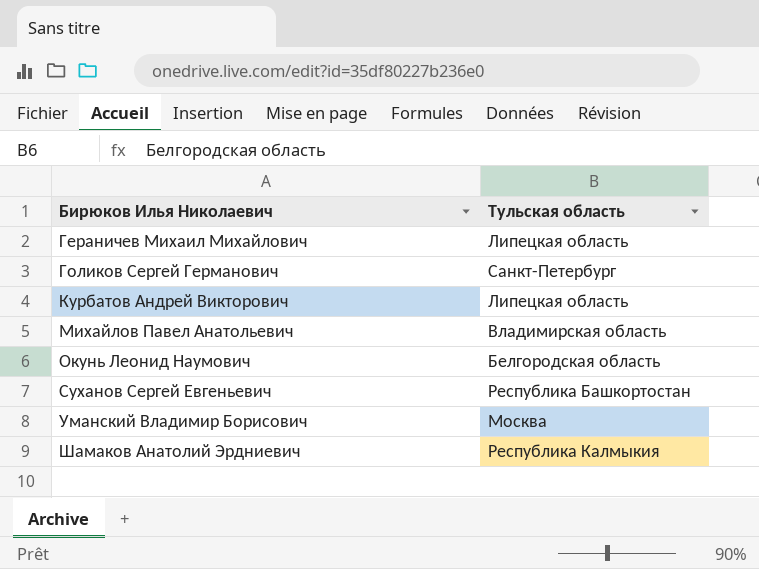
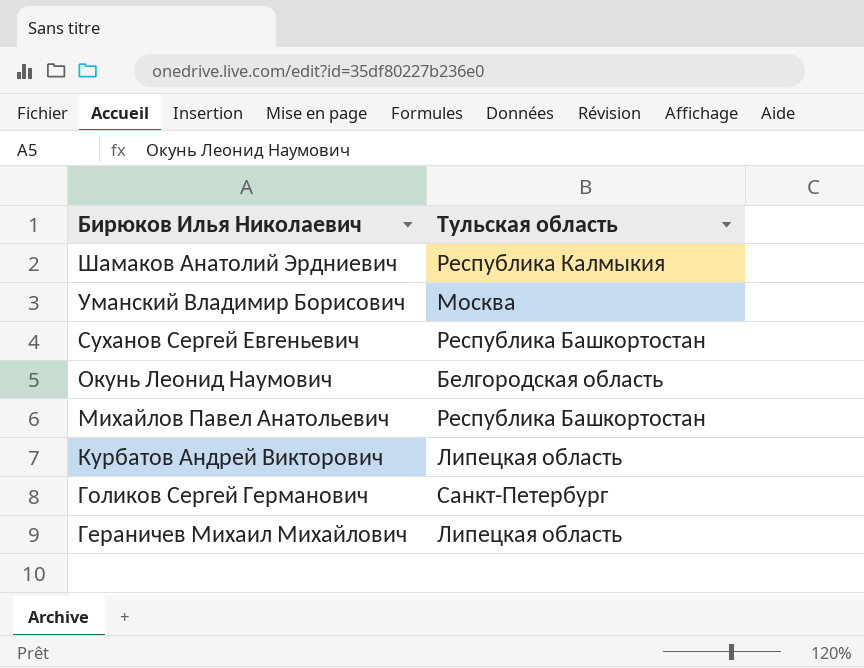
row order: Бирюков Илья Николаевич ascending -> Бирюков Илья Николаевич descending
Михайлов Павел Анатольевич | Тульская область: Владимирская область -> Республика Башкортостан

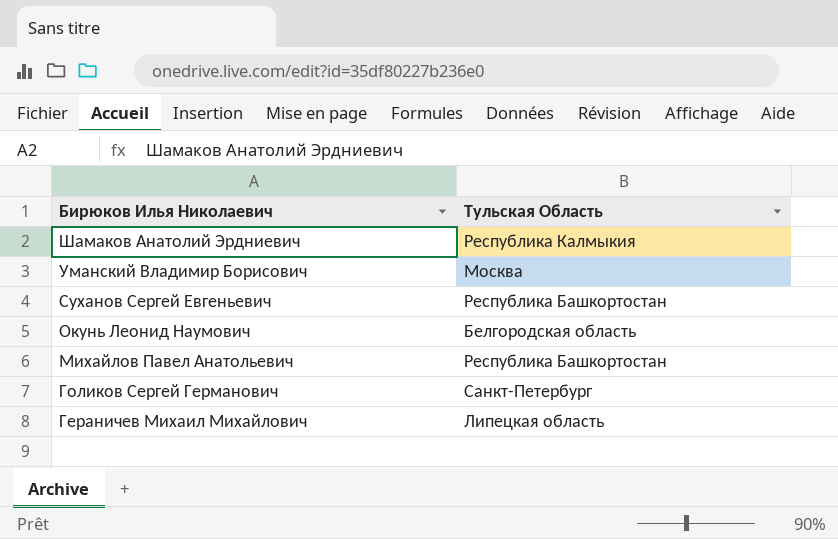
column name: Тульская область -> Тульская Область
row Курбатов Андрей Викторович: Липецкая область -> none

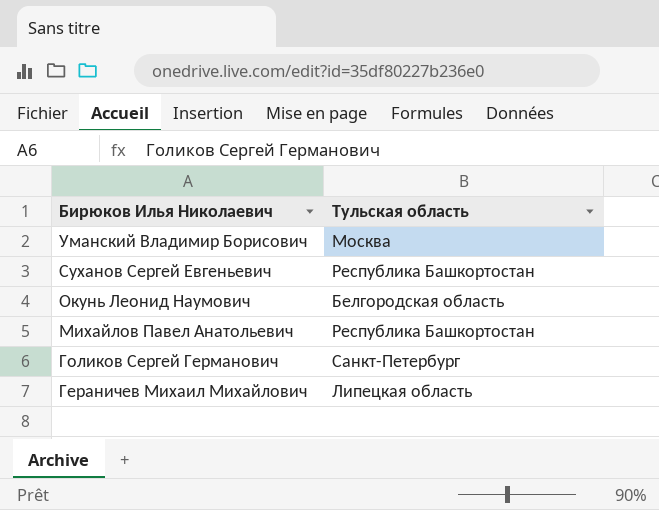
column name: Тульская Область -> Тульская область
row Шамаков Анатолий Эрдниевич: Республика Калмыкия -> none

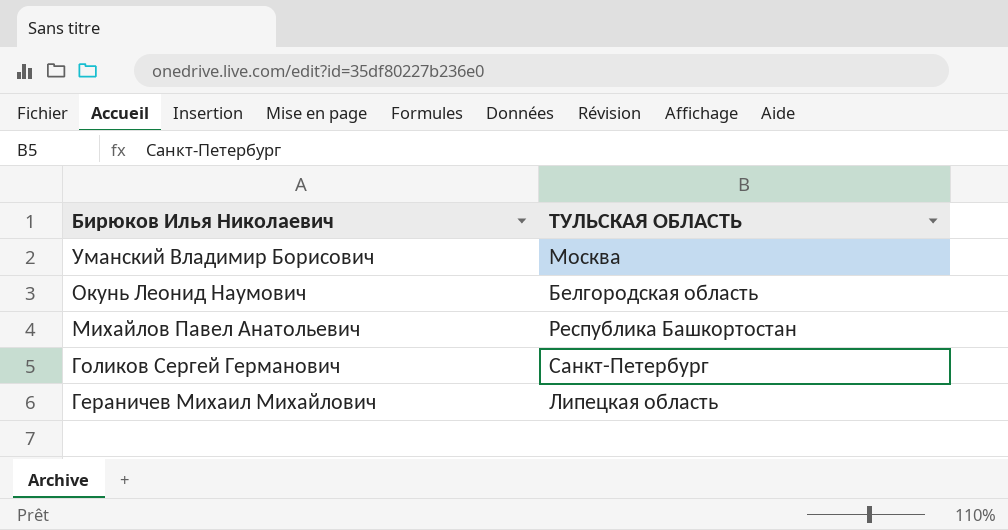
column name: Тульская область -> ТУЛЬСКАЯ ОБЛАСТЬ
row Суханов Сергей Евгеньевич: Республика Башкортостан -> none

